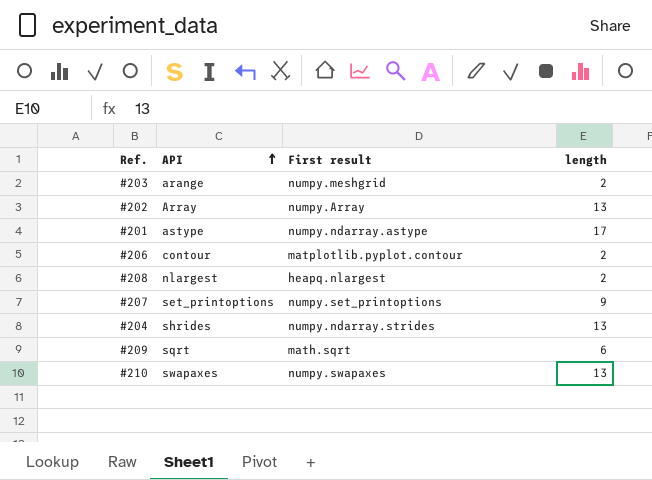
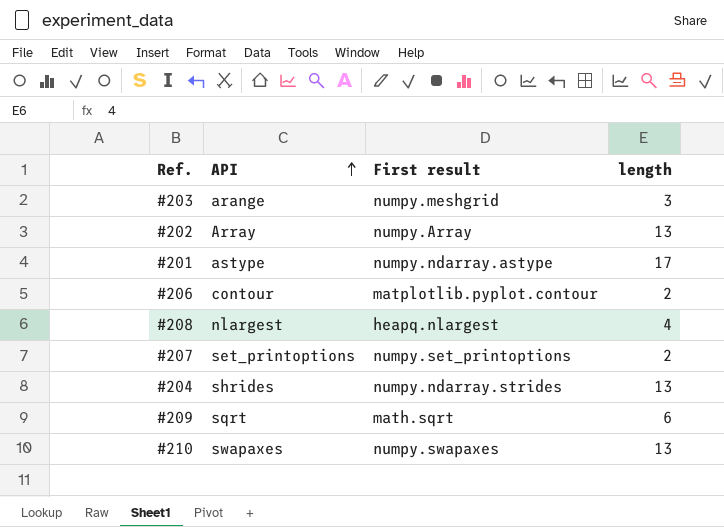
#203 | length: 2 -> 3
#208 | length: 2 -> 4
#207 | length: 9 -> 2

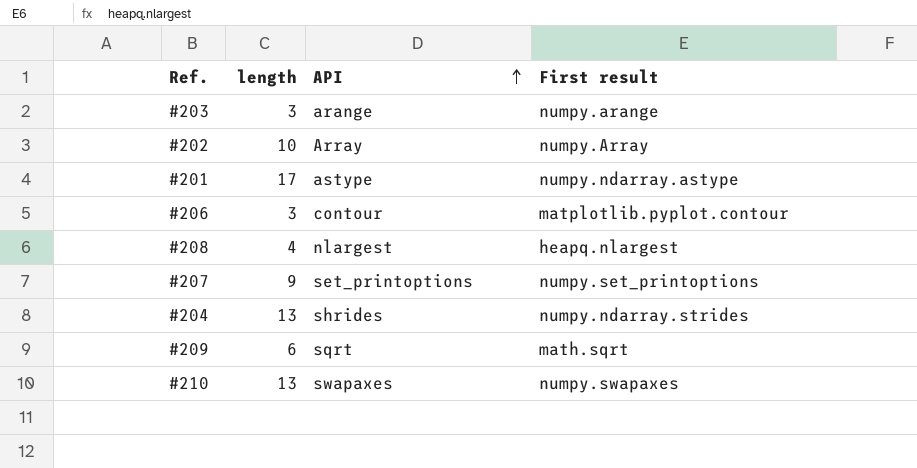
column length | position: 4 -> 2
#203 | First result: numpy.meshgrid -> numpy.arange
#202 | length: 13 -> 10
#206 | length: 2 -> 3
#207 | length: 2 -> 9

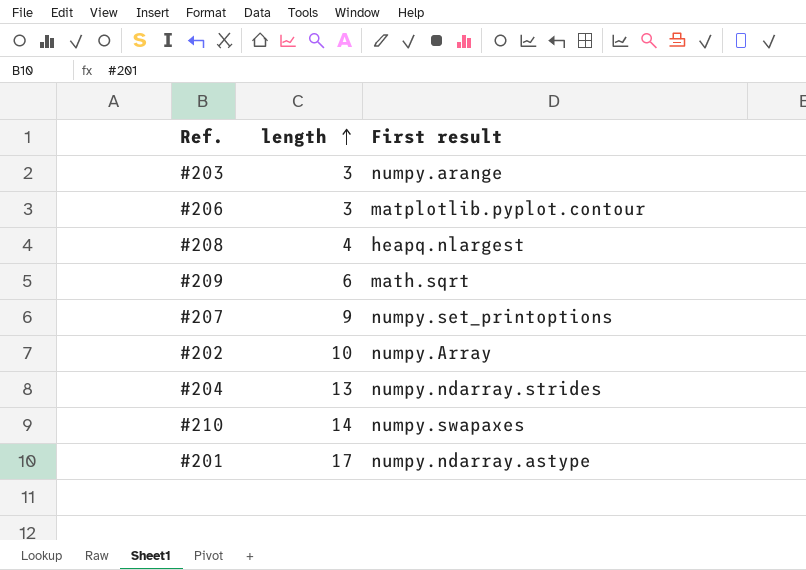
row order: API ascending -> length ascending
column API | position: 3 -> none
#210 | length: 13 -> 14

